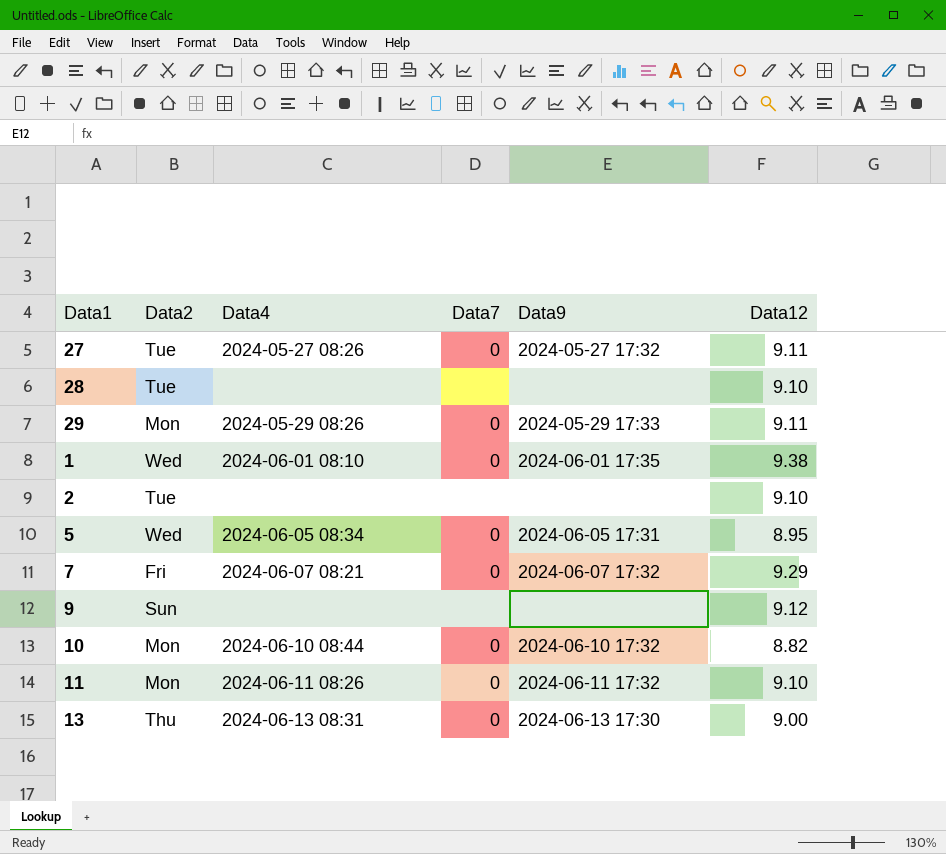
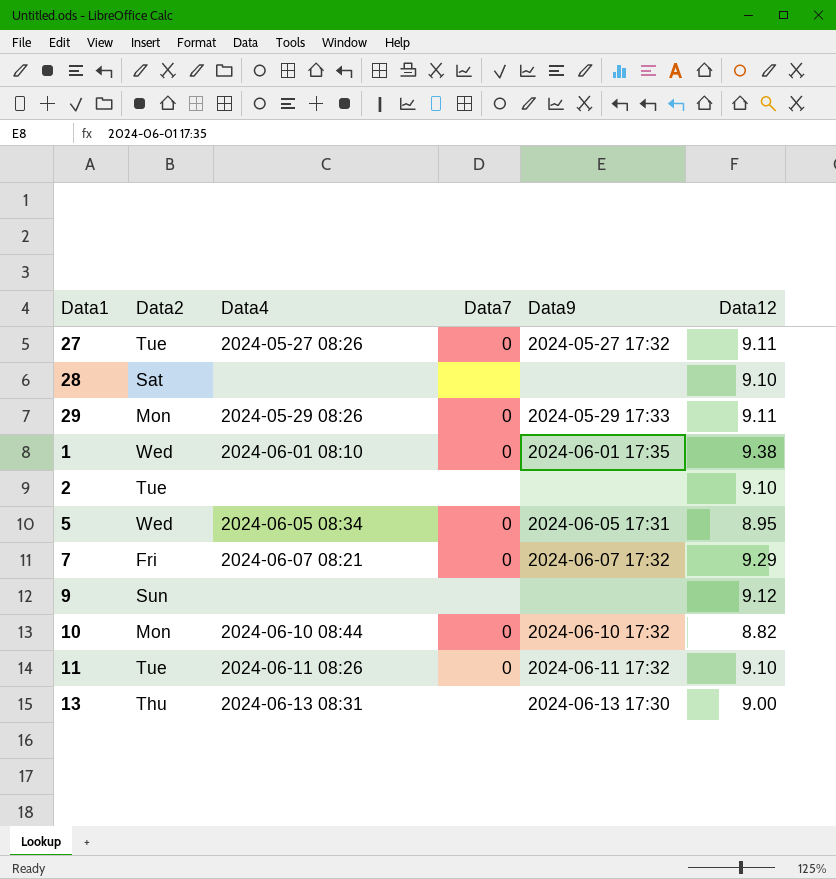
28 | Data2: Tue -> Sat
11 | Data2: Mon -> Tue
13 | Data7: 0 -> none

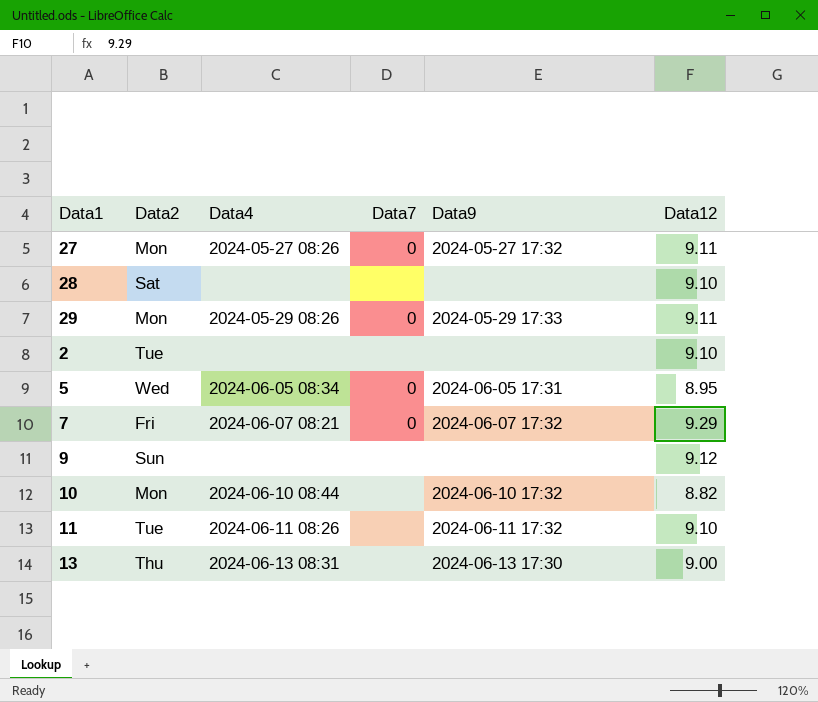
row 1: Wed | 2024-06-01 08:10 | 0 | 2024-06-01 17:35 | 9.38 -> none
27 | Data2: Tue -> Mon
10 | Data7: 0 -> none
11 | Data7: 0 -> none

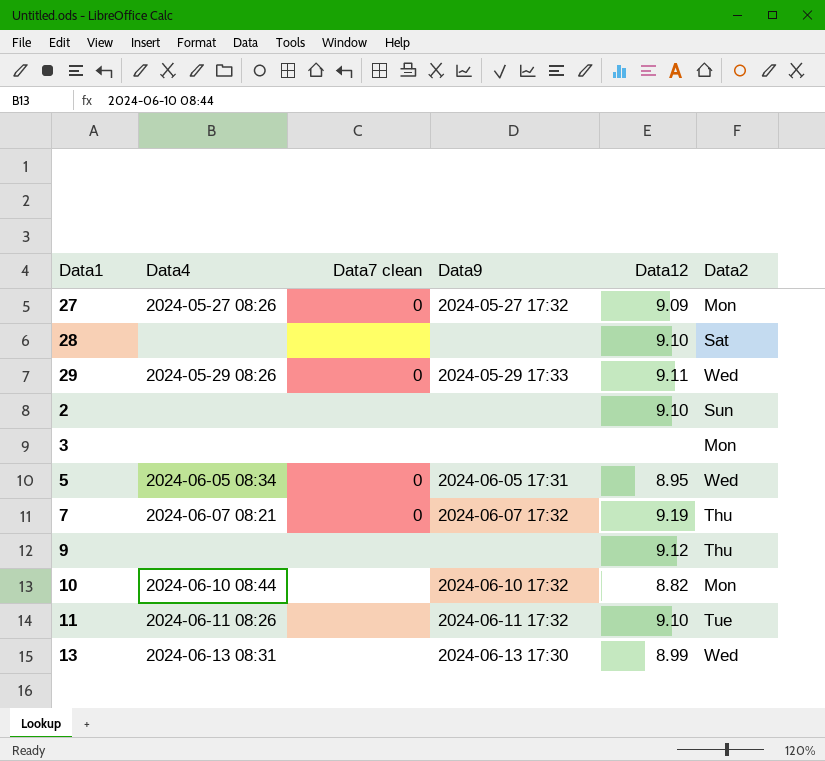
column name: Data7 -> Data7 clean
column Data2 | position: 2 -> 6
27 | Data12: 9.11 -> 9.09
29 | Data2: Mon -> Wed
2 | Data2: Tue -> Sun
row 3: none -> none | none | none | none | Mon
7 | Data12: 9.29 -> 9.19
7 | Data2: Fri -> Thu
9 | Data2: Sun -> Thu
13 | Data12: 9.00 -> 8.99
13 | Data2: Thu -> Wed

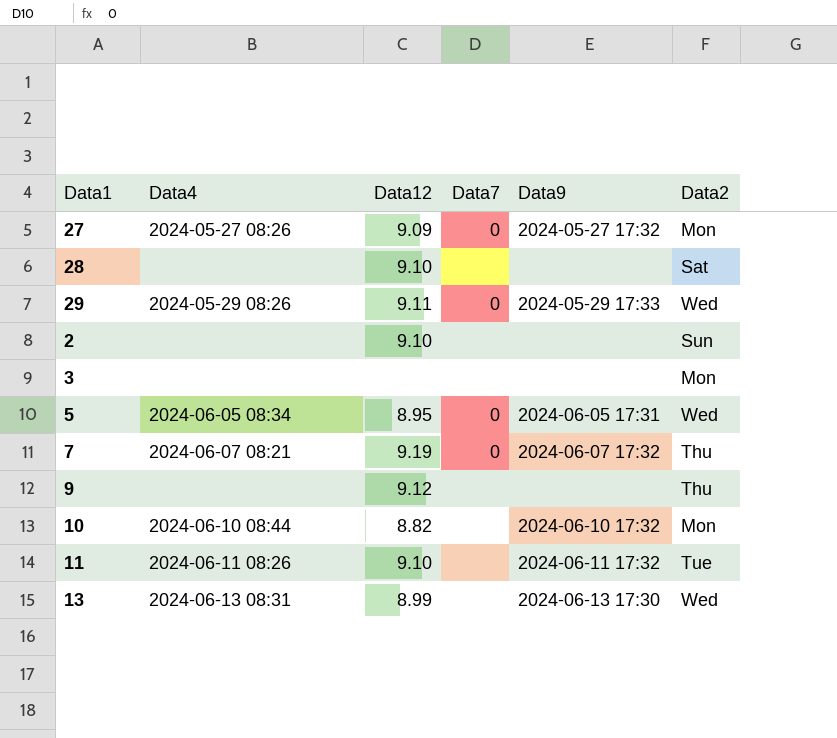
column Data12 | position: 5 -> 3
column name: Data7 clean -> Data7

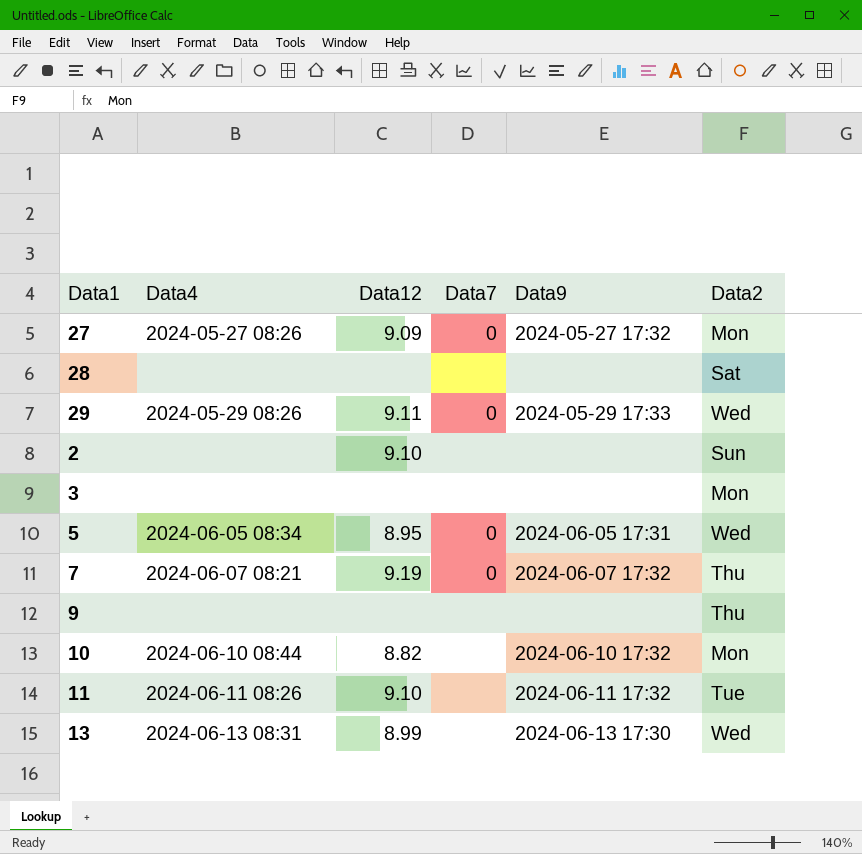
28 | Data12: 9.10 -> none
9 | Data12: 9.12 -> none

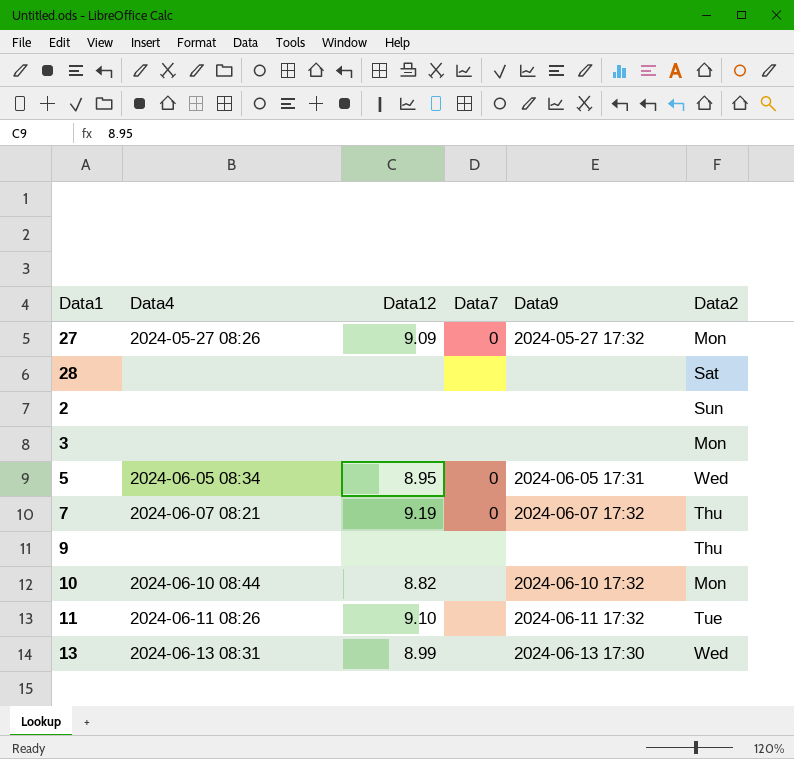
row 29: 2024-05-29 08:26 | 9.11 | 0 | 2024-05-29 17:33 | Wed -> none
2 | Data12: 9.10 -> none

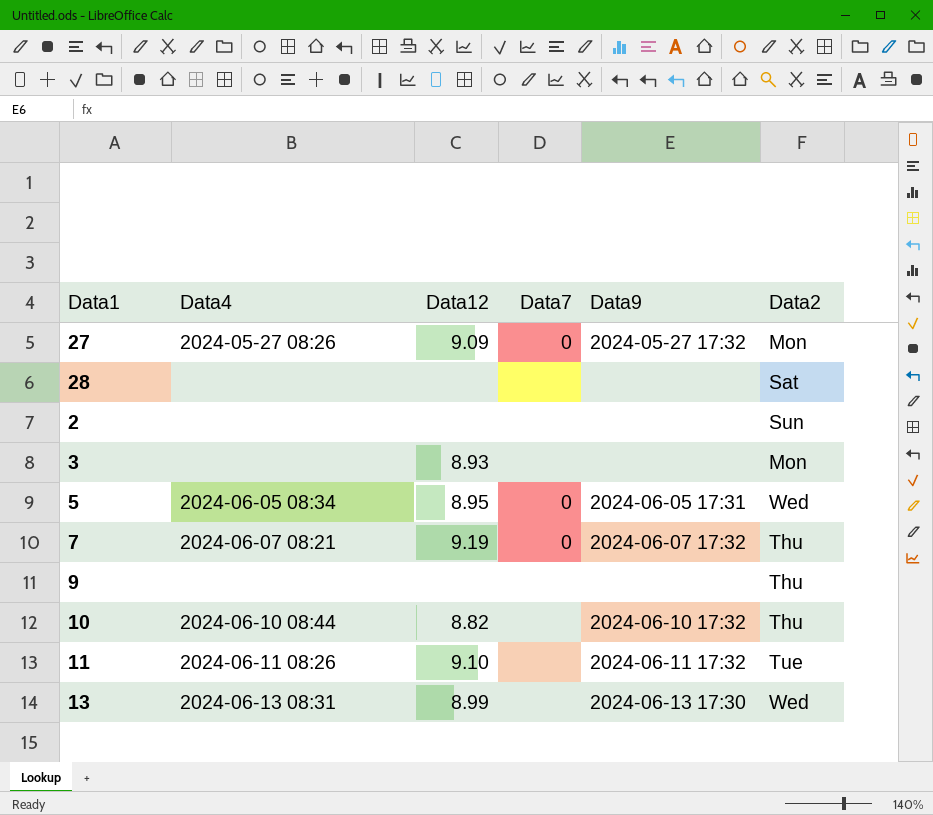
3 | Data12: none -> 8.93
10 | Data2: Mon -> Thu

